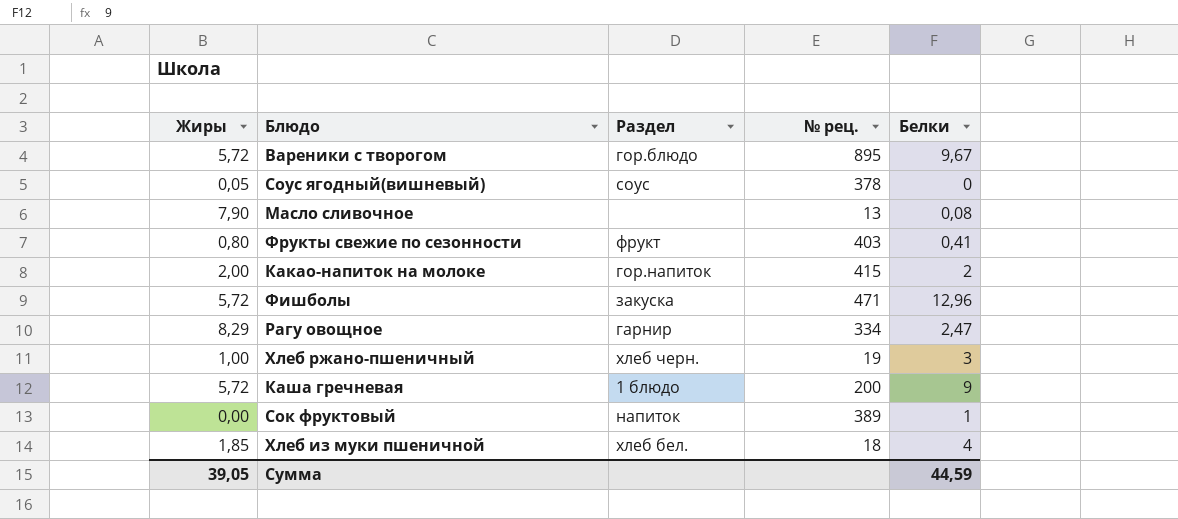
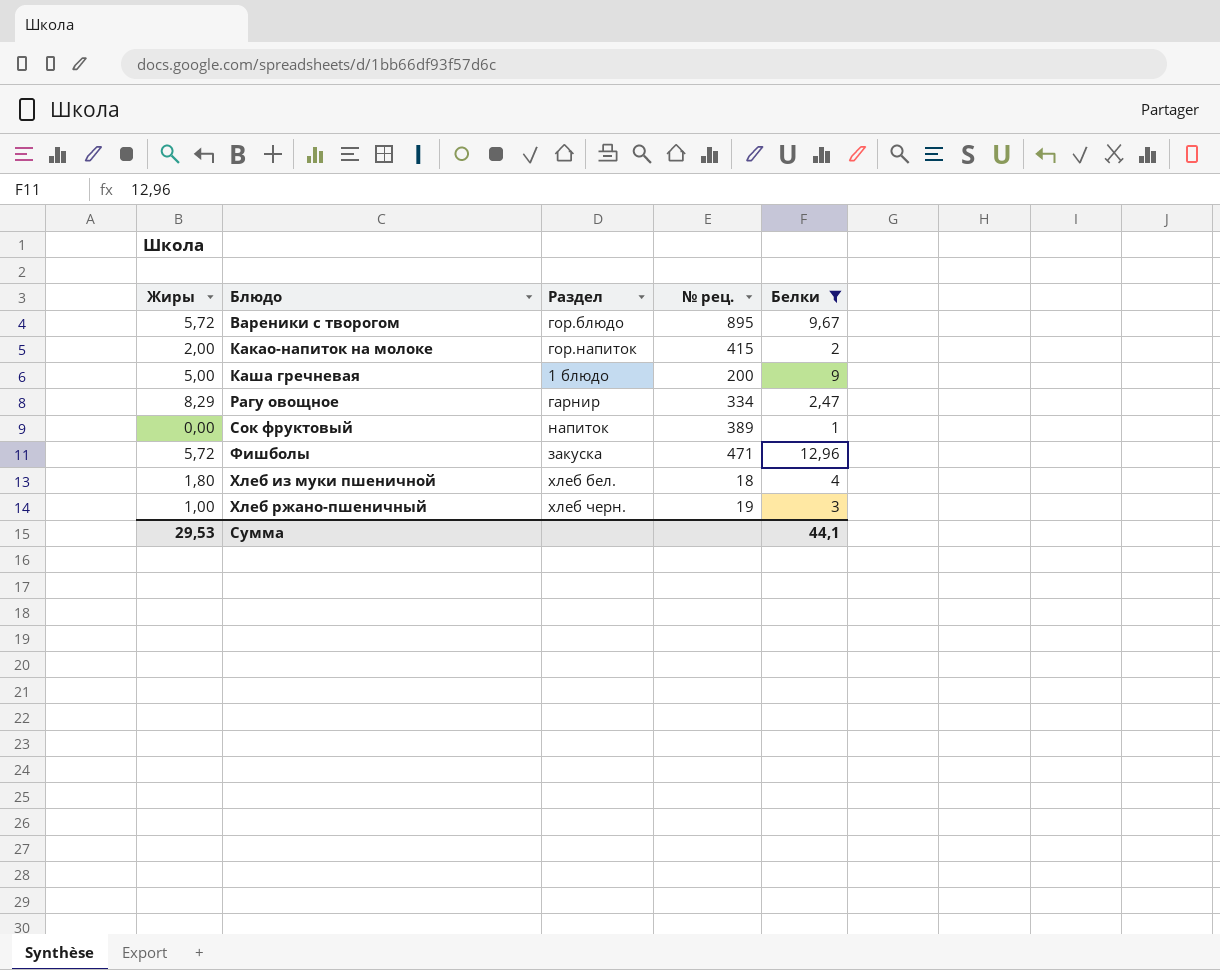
filter: none -> Белки >= 1
row order: none -> Блюдо ascending
Каша гречневая | Жиры: 5,72 -> 5,00
Хлеб из муки пшеничной | Жиры: 1,85 -> 1,80
Сумма | Жиры: 39,05 -> 29,53
Сумма | Белки: 44,59 -> 44,1

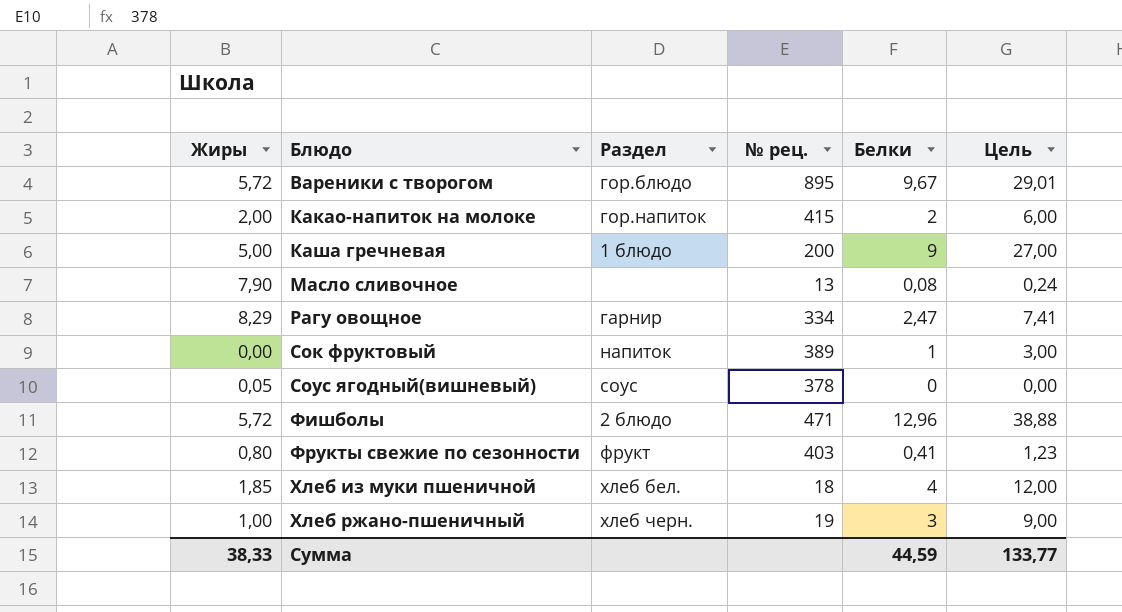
filter: Белки >= 1 -> none
column Цель | formula: none -> [Белки] * 3
Фишболы | Раздел: закуска -> 2 блюдо
Хлеб из муки пшеничной | Жиры: 1,80 -> 1,85
Сумма | Жиры: 29,53 -> 38,33
Сумма | Белки: 44,1 -> 44,59

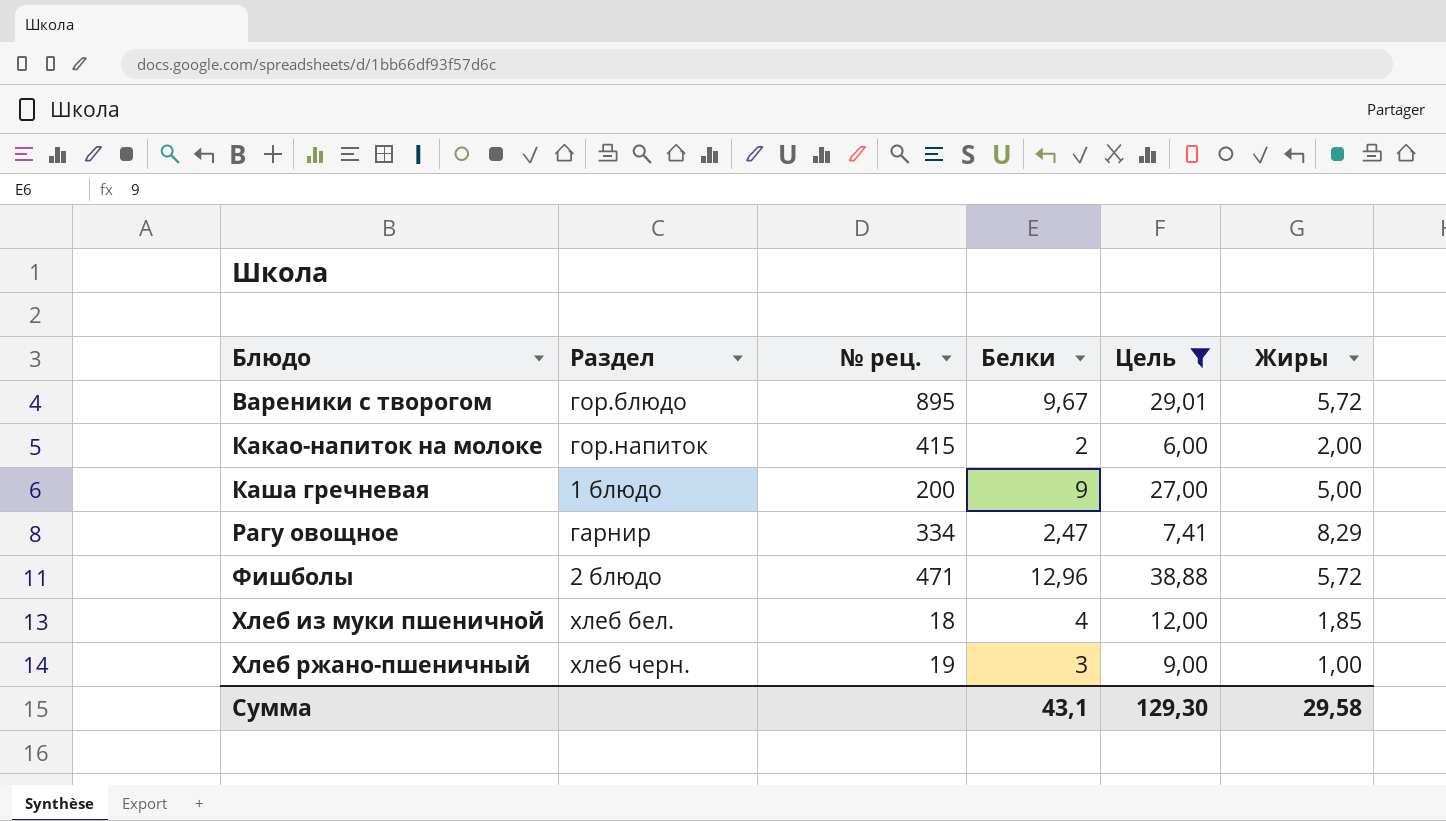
filter: none -> Цель >= 6,00
column Жиры | position: 1 -> 6
Сумма | Белки: 44,59 -> 43,1
Сумма | Цель: 133,77 -> 129,30
Сумма | Жиры: 38,33 -> 29,58

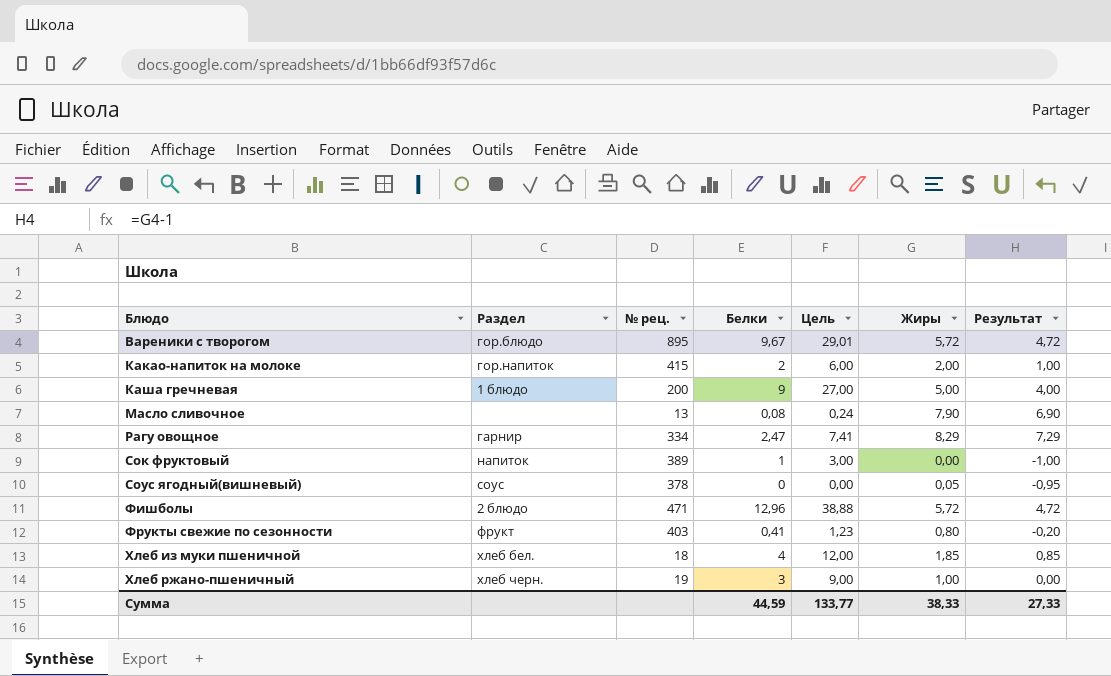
filter: Цель >= 6,00 -> none
column Результат | formula: none -> [Жиры] - 1
Сумма | Белки: 43,1 -> 44,59
Сумма | Цель: 129,30 -> 133,77
Сумма | Жиры: 29,58 -> 38,33

